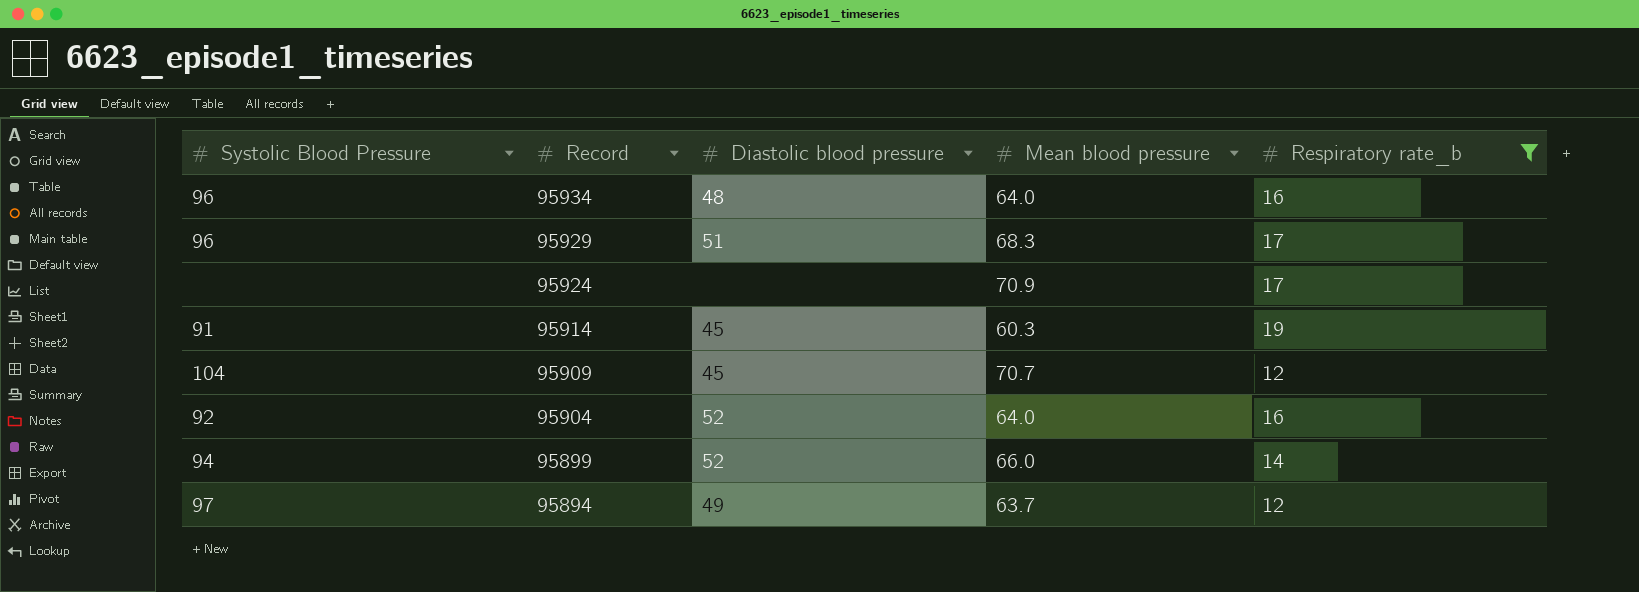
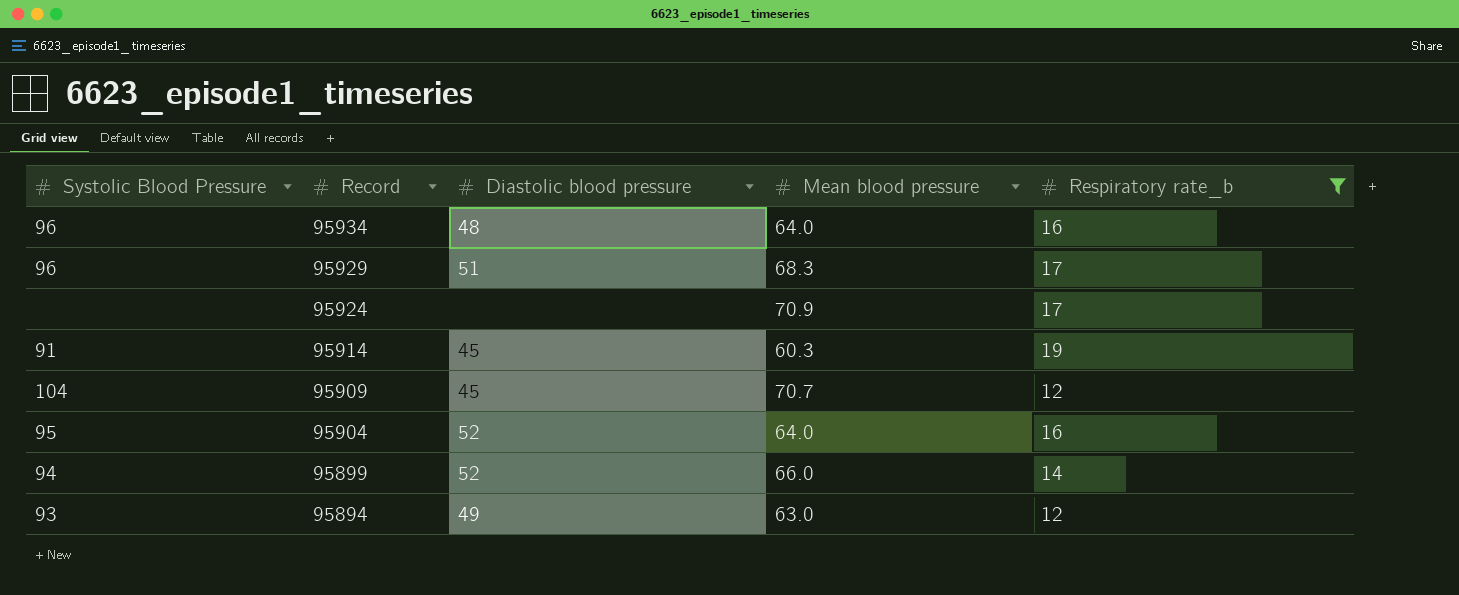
95904 | Systolic Blood Pressure: 92 -> 95
95894 | Systolic Blood Pressure: 97 -> 93
95894 | Mean blood pressure: 63.7 -> 63.0

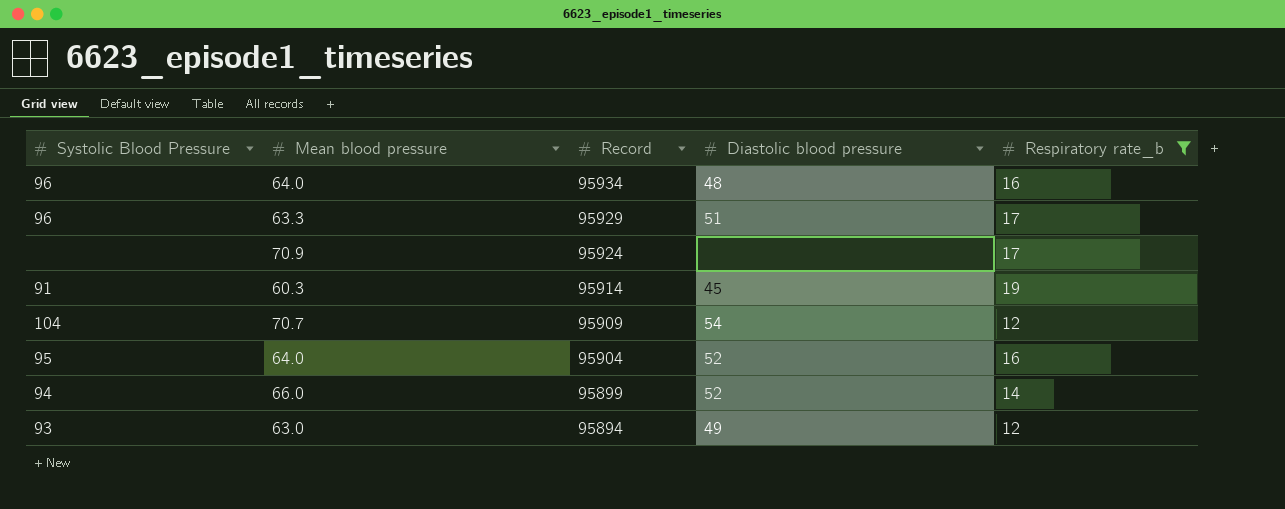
column Mean blood pressure | position: 4 -> 2
95929 | Mean blood pressure: 68.3 -> 63.3
95909 | Diastolic blood pressure: 45 -> 54

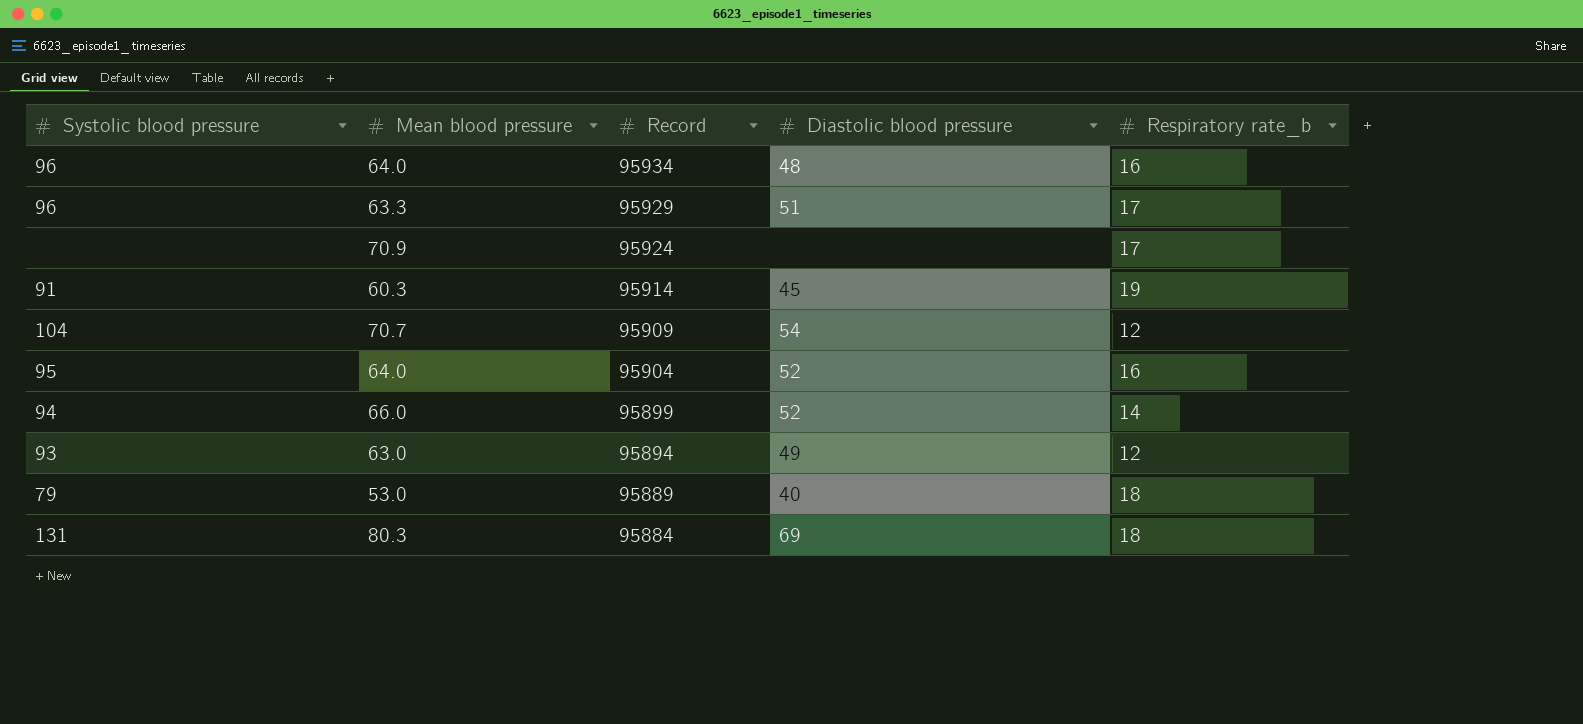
filter: Respiratory rate_b != 18 -> none
column name: Systolic Blood Pressure -> Systolic blood pressure

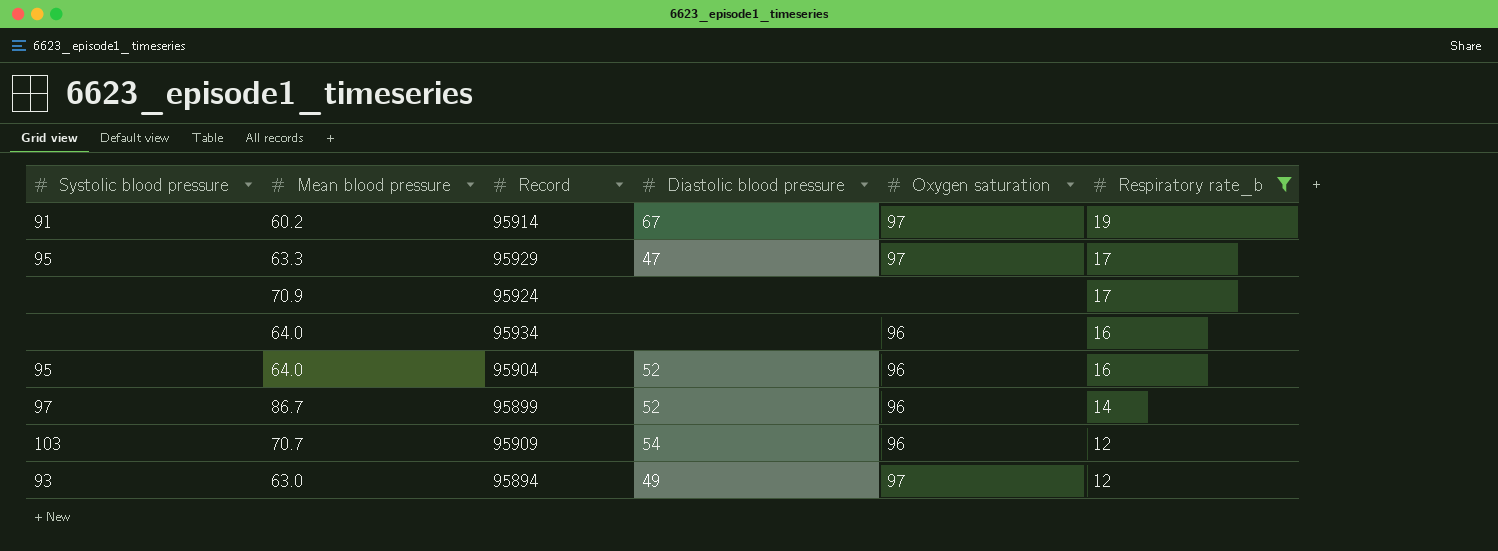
filter: none -> Respiratory rate_b != 18
row order: Record descending -> Respiratory rate_b descending
column Oxygen saturation | position: none -> 5
95914 | Mean blood pressure: 60.3 -> 60.2
95914 | Diastolic blood pressure: 45 -> 67
95929 | Systolic blood pressure: 96 -> 95
95929 | Diastolic blood pressure: 51 -> 47
95934 | Systolic blood pressure: 96 -> none
95934 | Diastolic blood pressure: 48 -> none
95899 | Systolic blood pressure: 94 -> 97
95899 | Mean blood pressure: 66.0 -> 86.7
95909 | Systolic blood pressure: 104 -> 103

